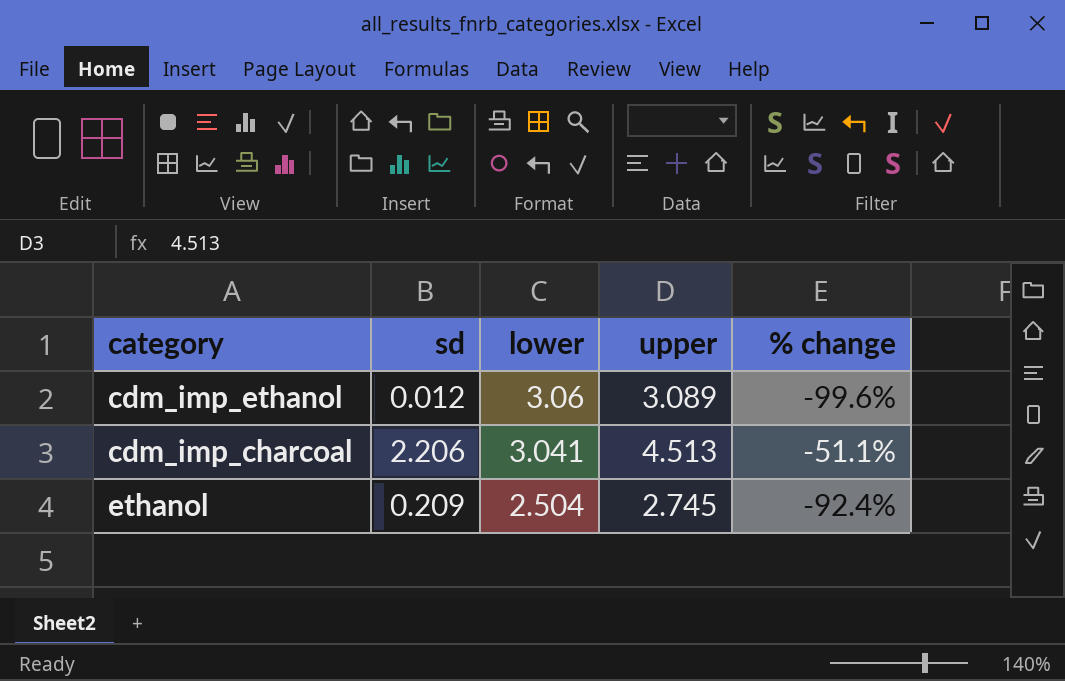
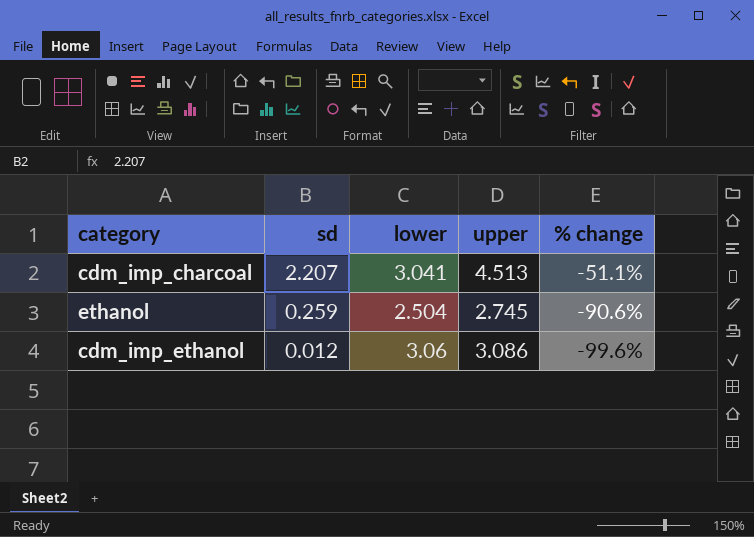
row order: lower descending -> sd descending
cdm_imp_charcoal | sd: 2.206 -> 2.207
ethanol | sd: 0.209 -> 0.259
ethanol | % change: -92.4% -> -90.6%
cdm_imp_ethanol | upper: 3.089 -> 3.086

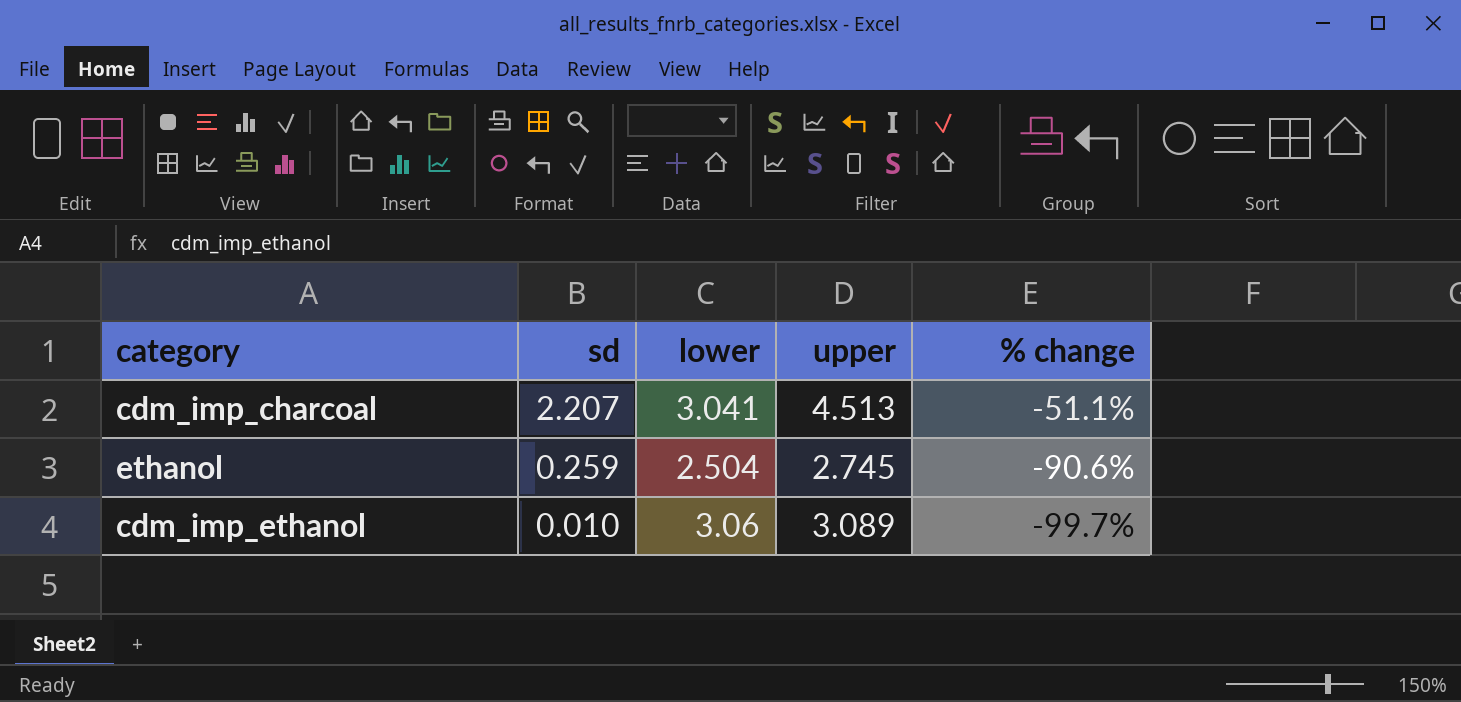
cdm_imp_ethanol | sd: 0.012 -> 0.010
cdm_imp_ethanol | upper: 3.086 -> 3.089
cdm_imp_ethanol | % change: -99.6% -> -99.7%

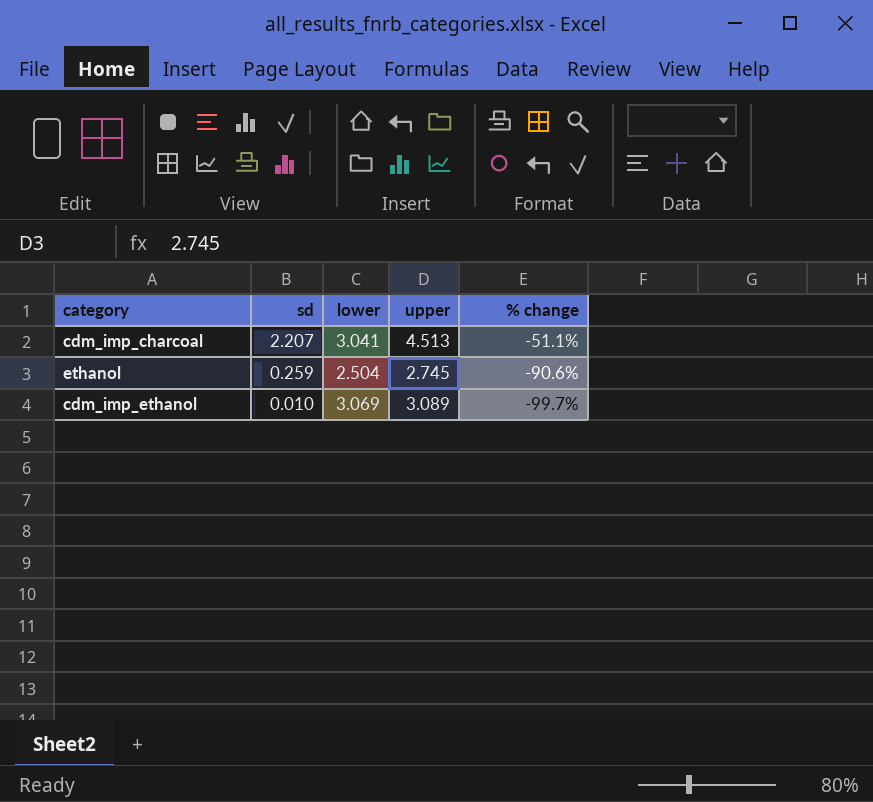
cdm_imp_ethanol | lower: 3.06 -> 3.069

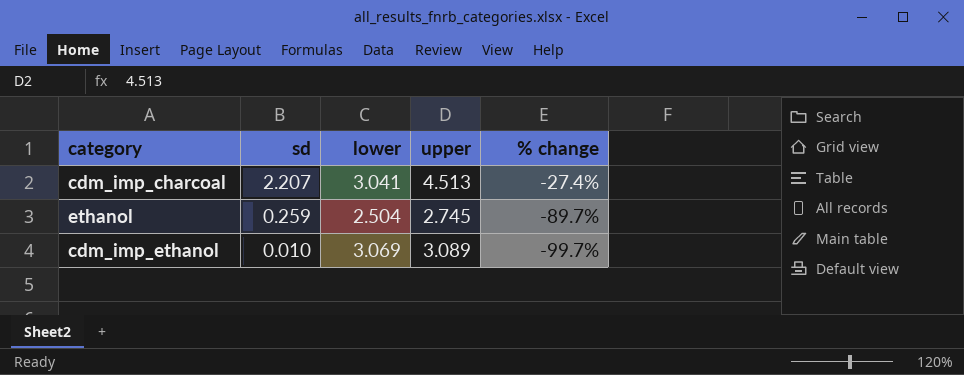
column % change | formula: ([sd] - [upper]) / [upper] -> ([sd] - [lower]) / [lower]

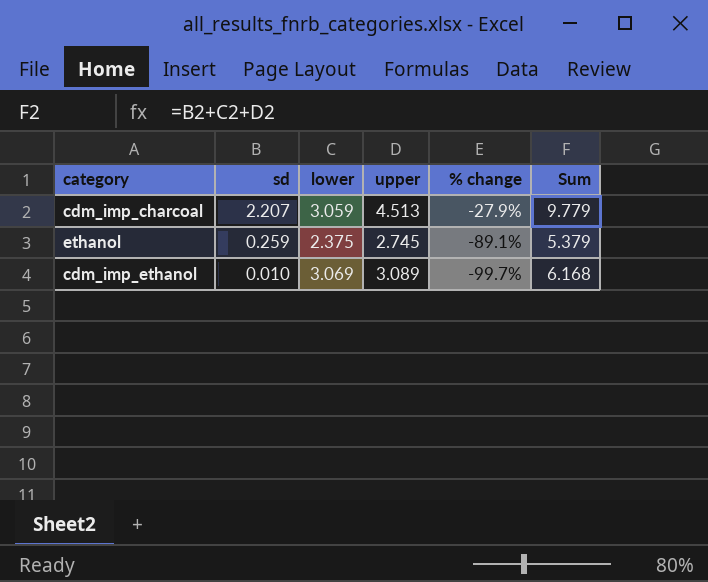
column Sum | formula: none -> [sd] + [lower] + [upper]
cdm_imp_charcoal | lower: 3.041 -> 3.059
cdm_imp_charcoal | % change: -27.4% -> -27.9%
ethanol | lower: 2.504 -> 2.375
ethanol | % change: -89.7% -> -89.1%

